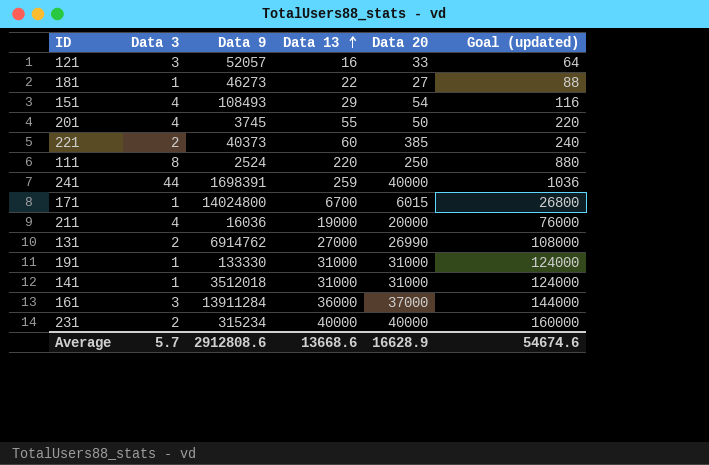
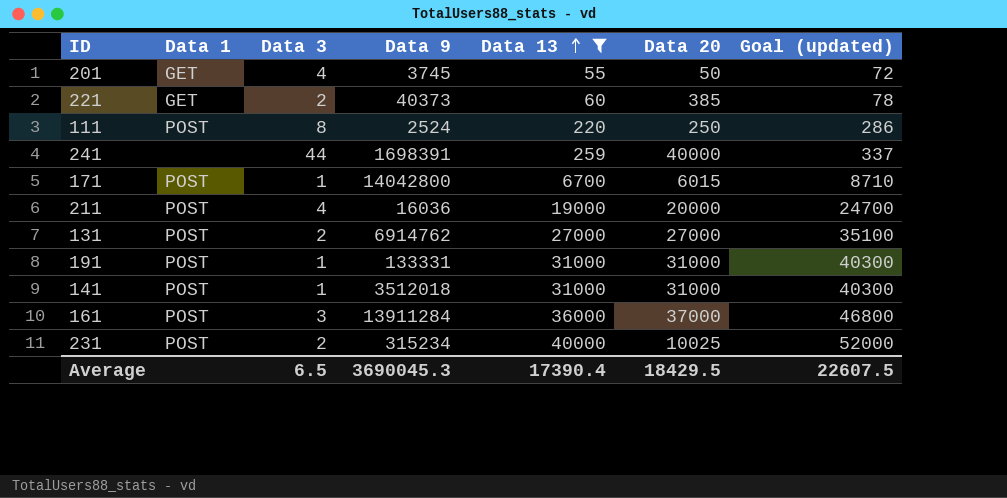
filter: none -> Data 13 >= 55
column Data 1 | position: none -> 2
column Goal (updated) | formula: [Data 13] * 4 -> [Data 13] * 1.3
171 | Data 9: 14024800 -> 14042800
131 | Data 20: 26990 -> 27000
191 | Data 9: 133330 -> 133331
231 | Data 20: 40000 -> 10025
Average | Data 3: 5.7 -> 6.5
Average | Data 9: 2912808.6 -> 3690045.3
Average | Data 13: 13668.6 -> 17390.4
Average | Data 20: 16628.9 -> 18429.5
Average | Goal (updated): 54674.6 -> 22607.5

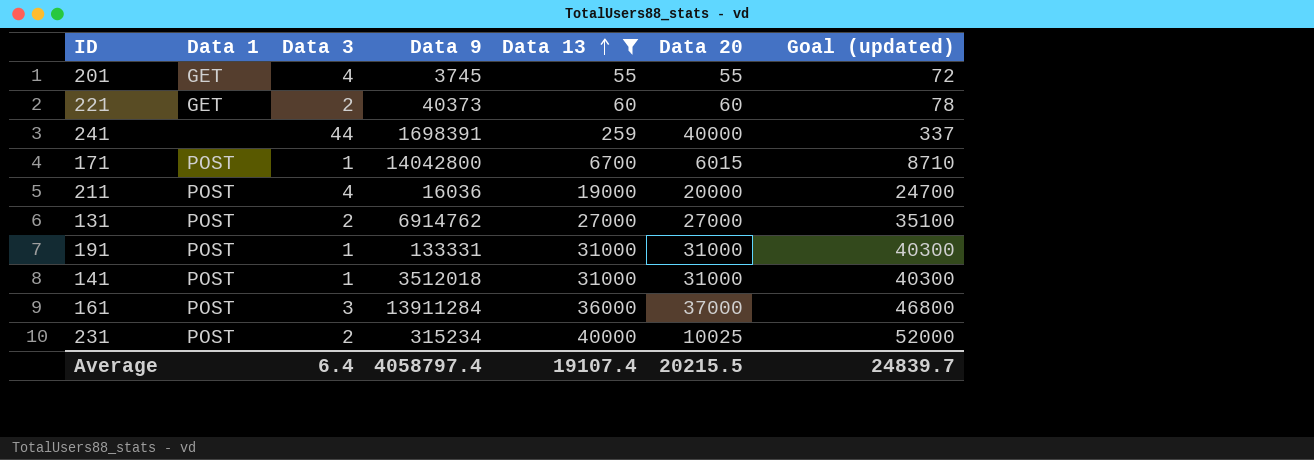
row 111: POST | 8 | 2524 | 220 | 250 | 286 -> none
201 | Data 20: 50 -> 55
221 | Data 20: 385 -> 60
Average | Data 3: 6.5 -> 6.4
Average | Data 9: 3690045.3 -> 4058797.4
Average | Data 13: 17390.4 -> 19107.4
Average | Data 20: 18429.5 -> 20215.5
Average | Goal (updated): 22607.5 -> 24839.7

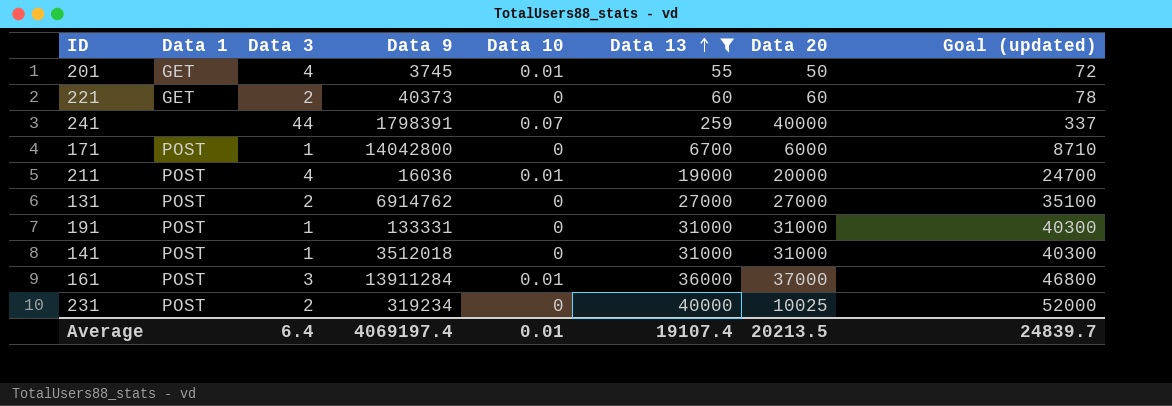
column Data 10 | position: none -> 5
201 | Data 20: 55 -> 50
241 | Data 9: 1698391 -> 1798391
171 | Data 20: 6015 -> 6000
231 | Data 9: 315234 -> 319234
Average | Data 9: 4058797.4 -> 4069197.4
Average | Data 20: 20215.5 -> 20213.5

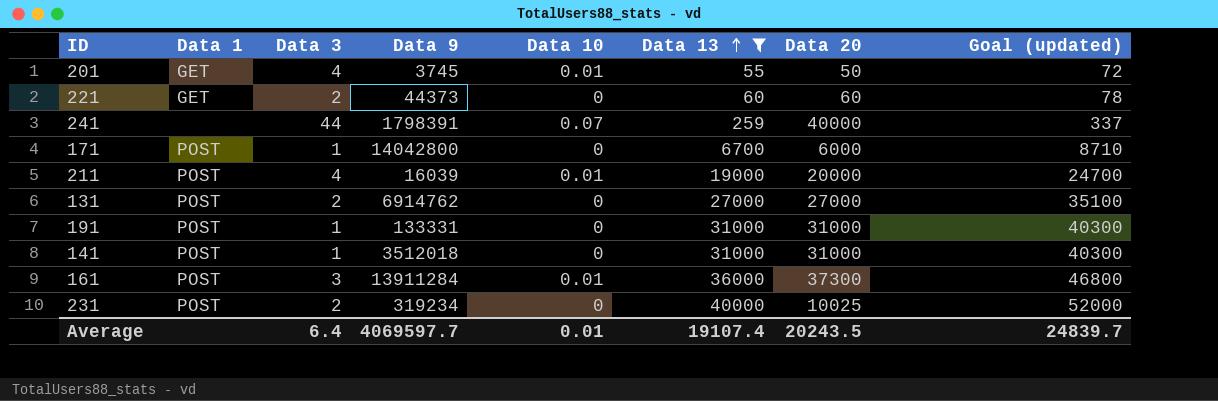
221 | Data 9: 40373 -> 44373
211 | Data 9: 16036 -> 16039
161 | Data 20: 37000 -> 37300
Average | Data 9: 4069197.4 -> 4069597.7
Average | Data 20: 20213.5 -> 20243.5

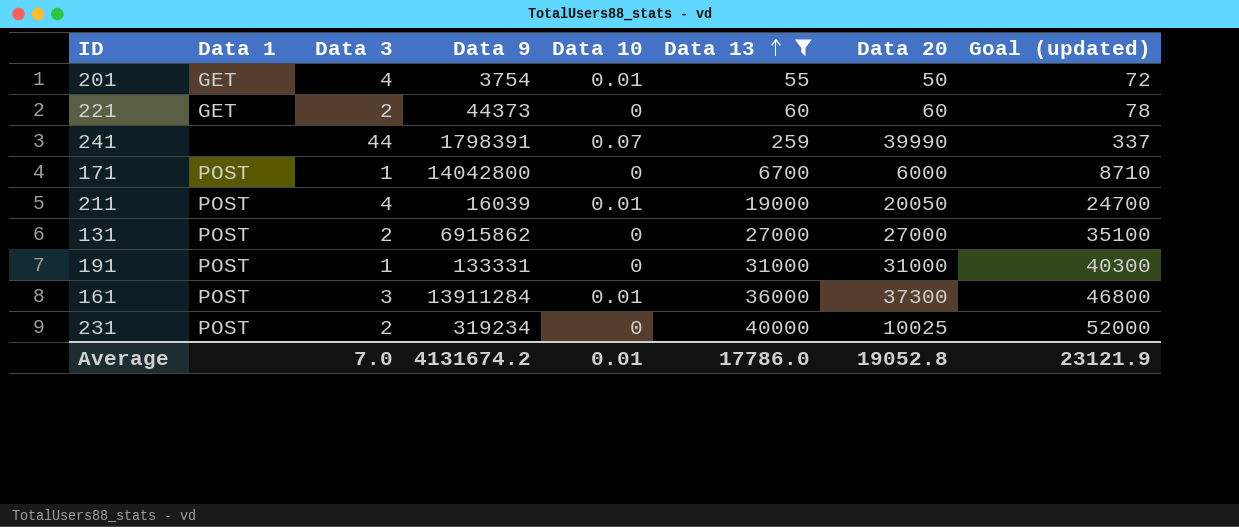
row 141: POST | 1 | 3512018 | 0 | 31000 | 31000 | 40300 -> none
201 | Data 9: 3745 -> 3754
241 | Data 20: 40000 -> 39990
211 | Data 20: 20000 -> 20050
131 | Data 9: 6914762 -> 6915862
Average | Data 3: 6.4 -> 7.0
Average | Data 9: 4069597.7 -> 4131674.2
Average | Data 13: 19107.4 -> 17786.0
Average | Data 20: 20243.5 -> 19052.8
Average | Goal (updated): 24839.7 -> 23121.9

